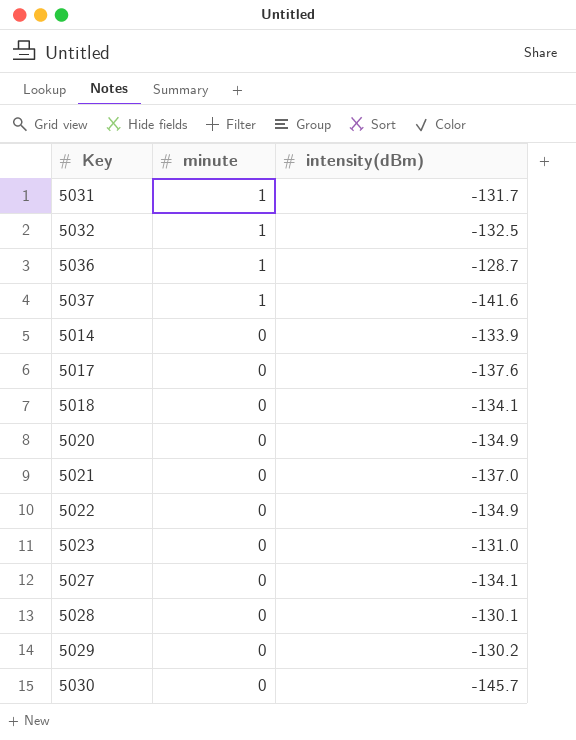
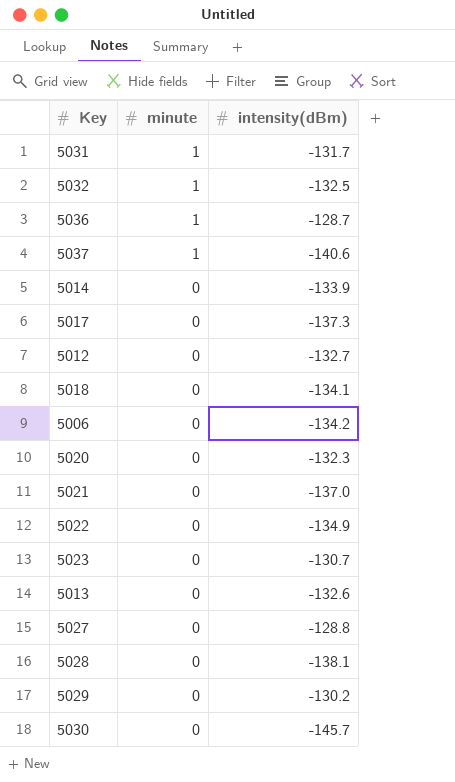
5037 | intensity(dBm): -141.6 -> -140.6
5017 | intensity(dBm): -137.6 -> -137.3
row 5012: none -> 0 | -132.7
row 5006: none -> 0 | -134.2
5020 | intensity(dBm): -134.9 -> -132.3
5023 | intensity(dBm): -131.0 -> -130.7
row 5013: none -> 0 | -132.6
5027 | intensity(dBm): -134.1 -> -128.8
5028 | intensity(dBm): -130.1 -> -138.1

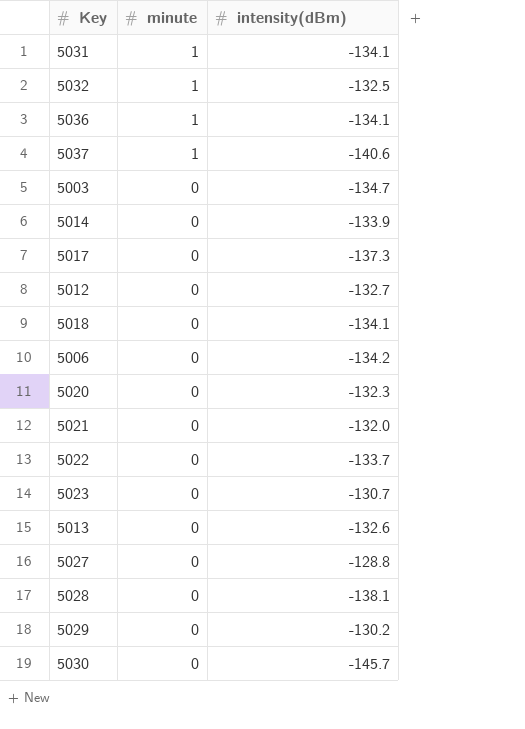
5031 | intensity(dBm): -131.7 -> -134.1
5036 | intensity(dBm): -128.7 -> -134.1
row 5003: none -> 0 | -134.7
5021 | intensity(dBm): -137.0 -> -132.0
5022 | intensity(dBm): -134.9 -> -133.7

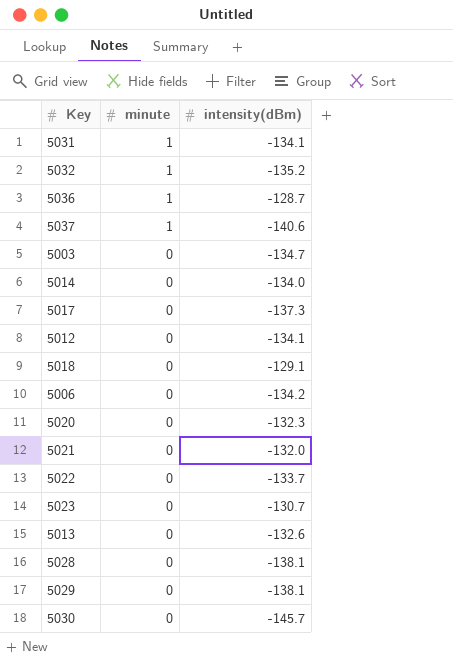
row 5027: 0 | -128.8 -> none
5032 | intensity(dBm): -132.5 -> -135.2
5036 | intensity(dBm): -134.1 -> -128.7
5014 | intensity(dBm): -133.9 -> -134.0
5012 | intensity(dBm): -132.7 -> -134.1
5018 | intensity(dBm): -134.1 -> -129.1
5029 | intensity(dBm): -130.2 -> -138.1

